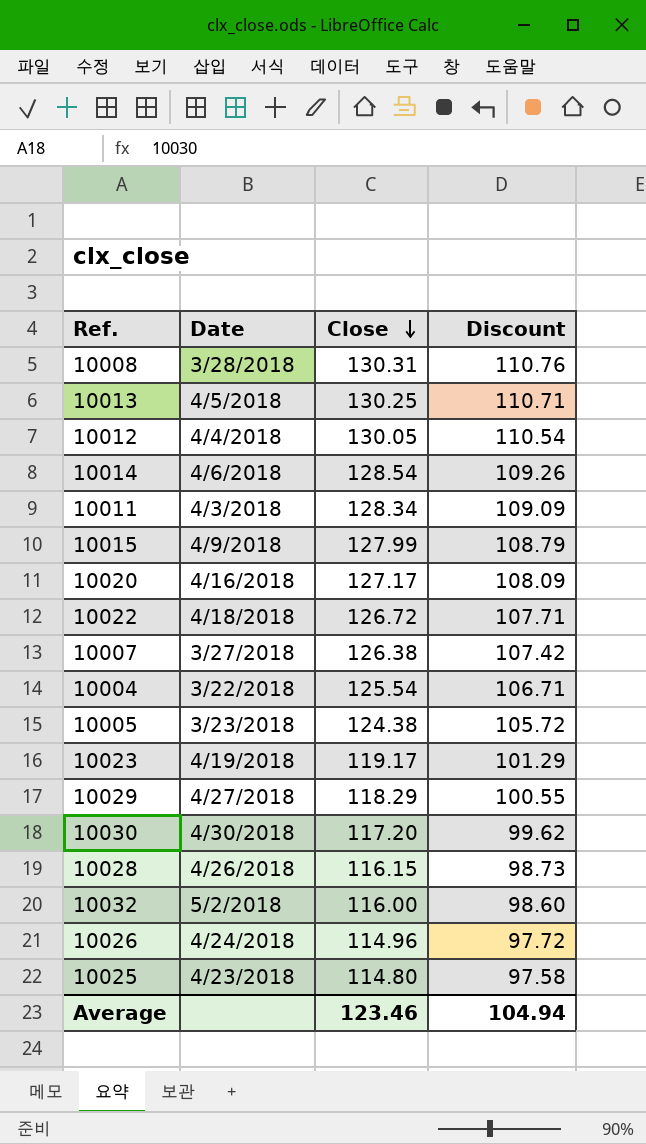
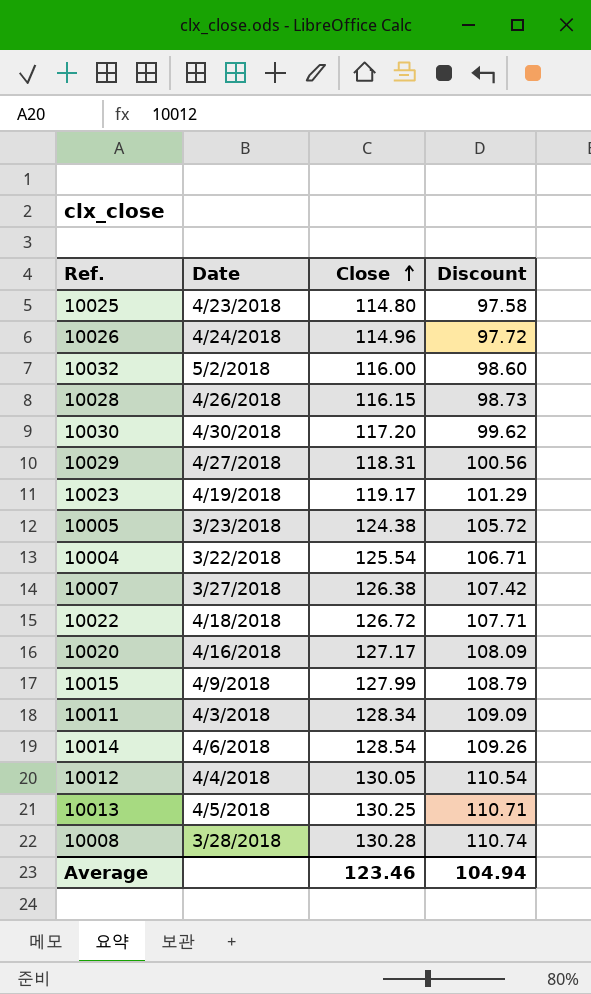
row order: Close descending -> Close ascending
10029 | Close: 118.29 -> 118.31
10029 | Discount: 100.55 -> 100.56
10008 | Close: 130.31 -> 130.28
10008 | Discount: 110.76 -> 110.74

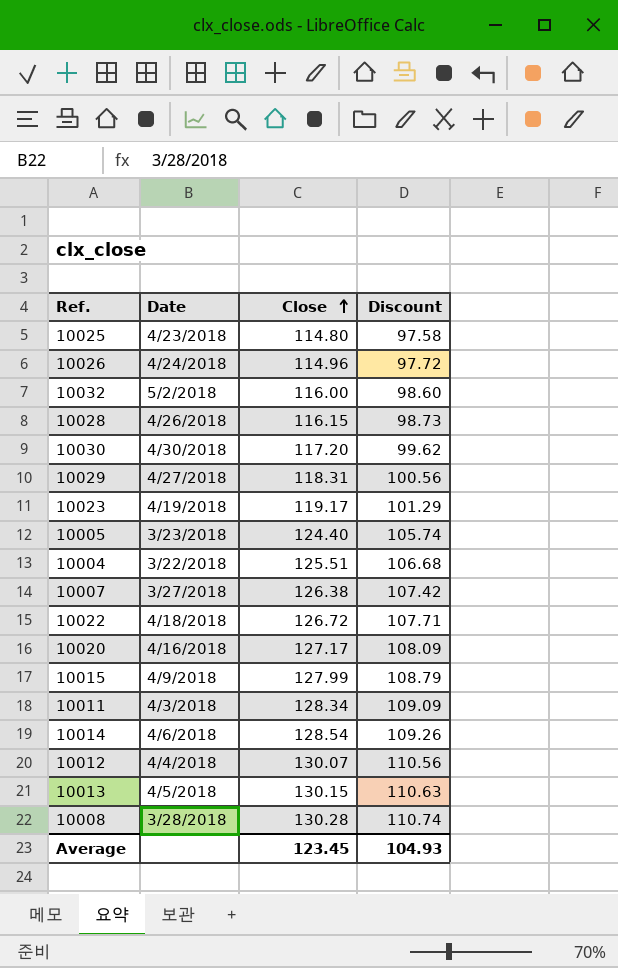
10005 | Close: 124.38 -> 124.40
10005 | Discount: 105.72 -> 105.74
10004 | Close: 125.54 -> 125.51
10004 | Discount: 106.71 -> 106.68
10012 | Close: 130.05 -> 130.07
10012 | Discount: 110.54 -> 110.56
10013 | Close: 130.25 -> 130.15
10013 | Discount: 110.71 -> 110.63
Average | Close: 123.46 -> 123.45
Average | Discount: 104.94 -> 104.93

